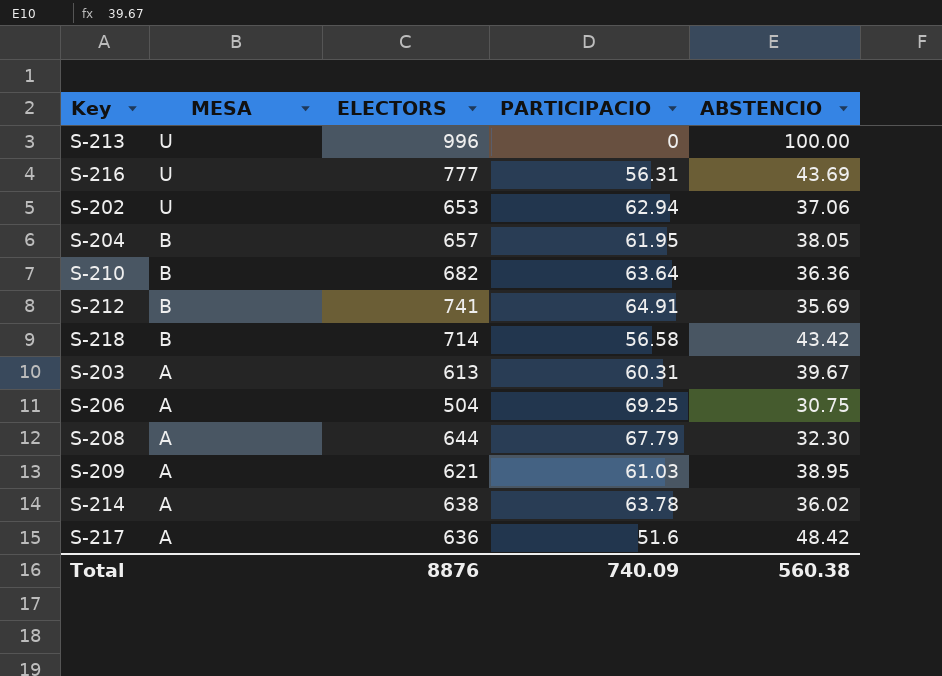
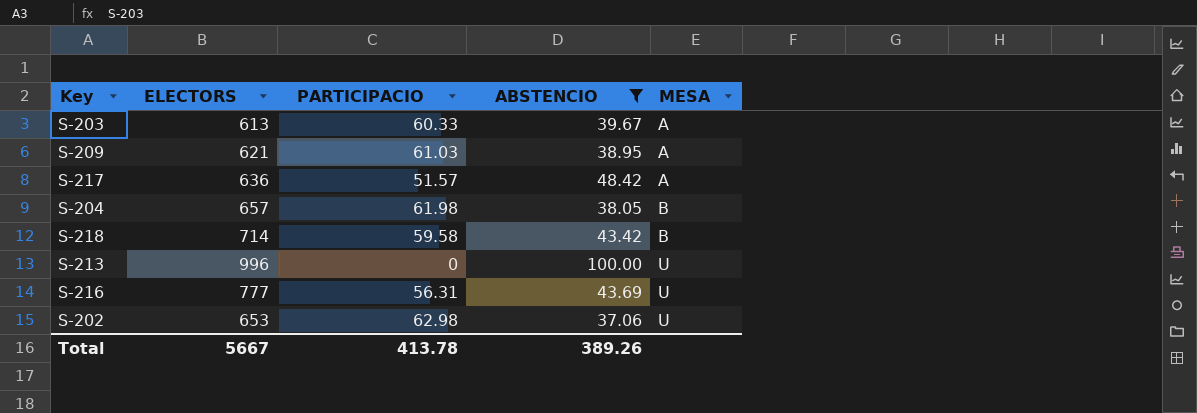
filter: none -> ABSTENCIO >= 37.06
row order: MESA descending -> MESA ascending
column MESA | position: 2 -> 5
S-203 | PARTICIPACIO: 60.31 -> 60.33
S-217 | PARTICIPACIO: 51.6 -> 51.57
S-204 | PARTICIPACIO: 61.95 -> 61.98
S-218 | PARTICIPACIO: 56.58 -> 59.58
S-202 | PARTICIPACIO: 62.94 -> 62.98
Total | ELECTORS: 8876 -> 5667
Total | PARTICIPACIO: 740.09 -> 413.78
Total | ABSTENCIO: 560.38 -> 389.26

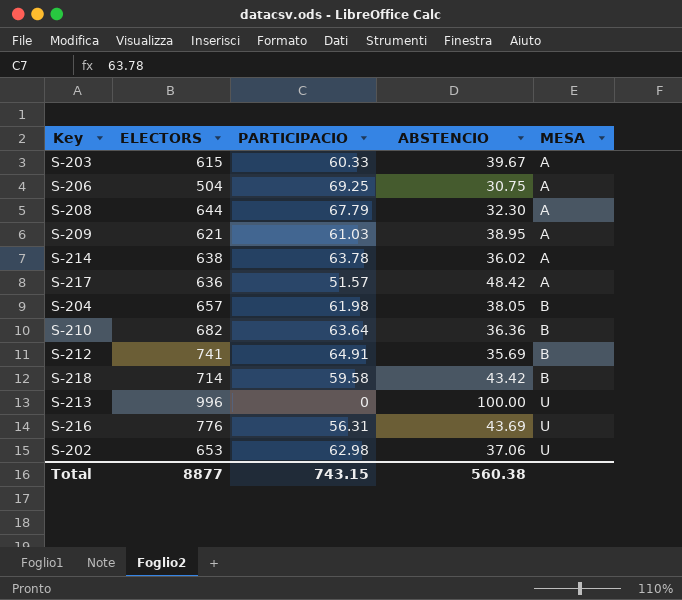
filter: ABSTENCIO >= 37.06 -> none
S-203 | ELECTORS: 613 -> 615
S-216 | ELECTORS: 777 -> 776
Total | ELECTORS: 5667 -> 8877
Total | PARTICIPACIO: 413.78 -> 743.15
Total | ABSTENCIO: 389.26 -> 560.38

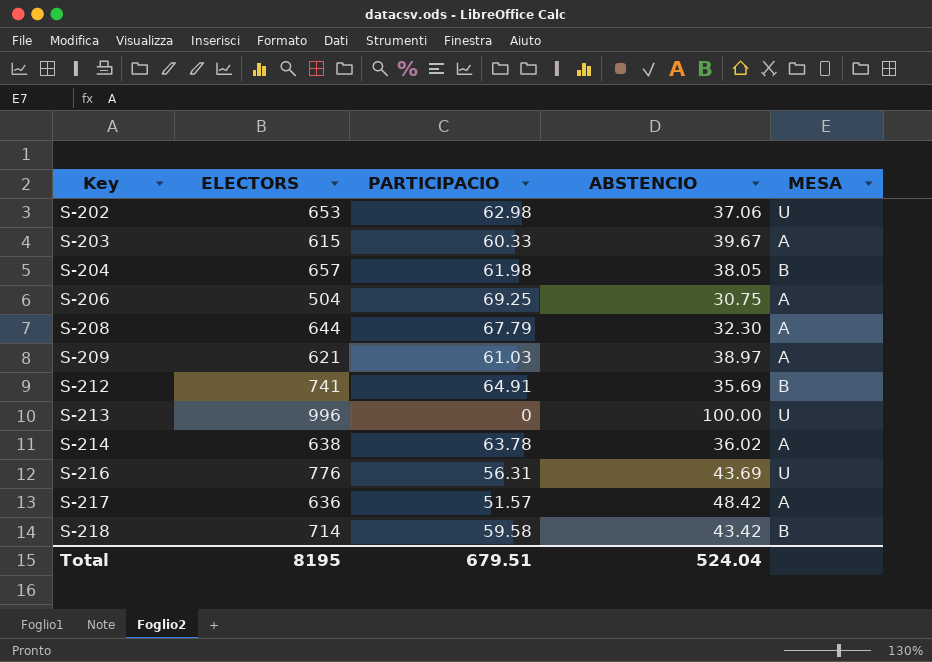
row order: MESA ascending -> Key ascending
row S-210: 682 | 63.64 | 36.36 | B -> none
S-209 | ABSTENCIO: 38.95 -> 38.97
Total | ELECTORS: 8877 -> 8195
Total | PARTICIPACIO: 743.15 -> 679.51
Total | ABSTENCIO: 560.38 -> 524.04

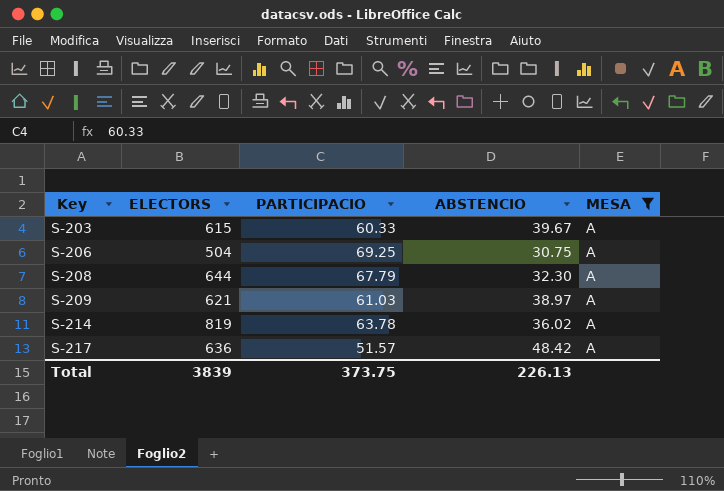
filter: none -> MESA = A
S-214 | ELECTORS: 638 -> 819
Total | ELECTORS: 8195 -> 3839
Total | PARTICIPACIO: 679.51 -> 373.75
Total | ABSTENCIO: 524.04 -> 226.13

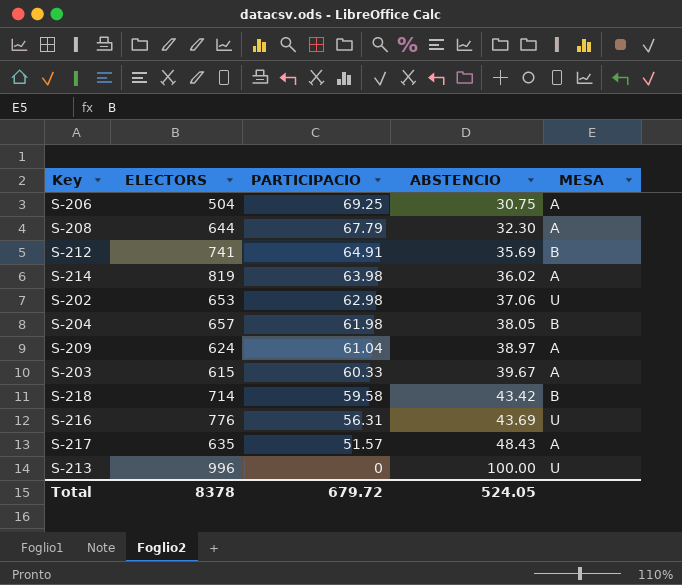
filter: MESA = A -> none
row order: Key ascending -> PARTICIPACIO descending
S-214 | PARTICIPACIO: 63.78 -> 63.98
S-209 | ELECTORS: 621 -> 624
S-209 | PARTICIPACIO: 61.03 -> 61.04
S-217 | ELECTORS: 636 -> 635
S-217 | ABSTENCIO: 48.42 -> 48.43
Total | ELECTORS: 3839 -> 8378
Total | PARTICIPACIO: 373.75 -> 679.72
Total | ABSTENCIO: 226.13 -> 524.05

